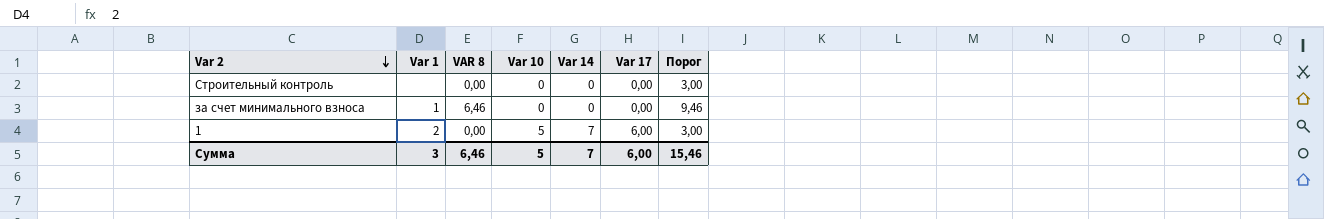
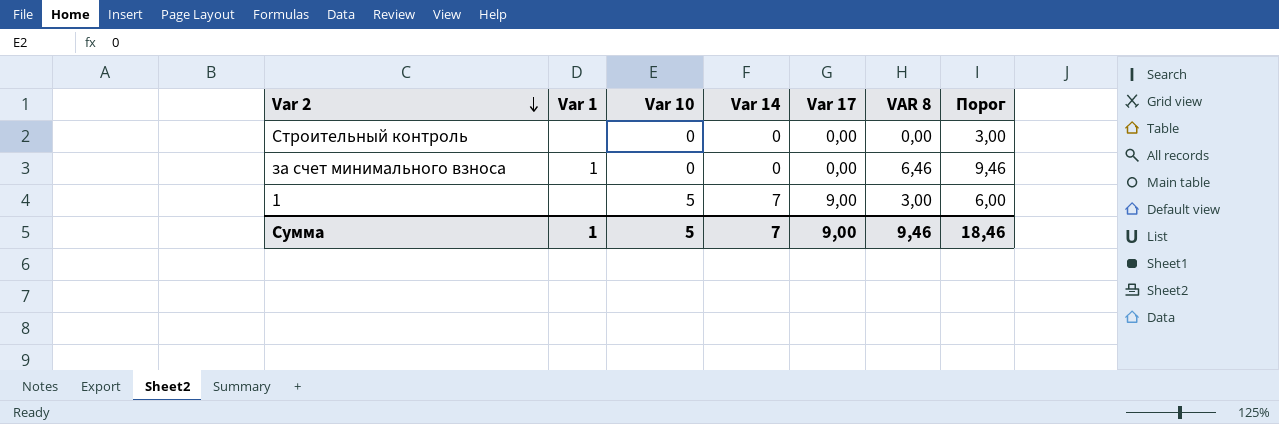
column VAR 8 | position: 3 -> 6
1 | Var 1: 2 -> none
1 | Var 17: 6,00 -> 9,00
1 | VAR 8: 0,00 -> 3,00
1 | Порог: 3,00 -> 6,00
Сумма | Var 1: 3 -> 1
Сумма | Var 17: 6,00 -> 9,00
Сумма | VAR 8: 6,46 -> 9,46
Сумма | Порог: 15,46 -> 18,46

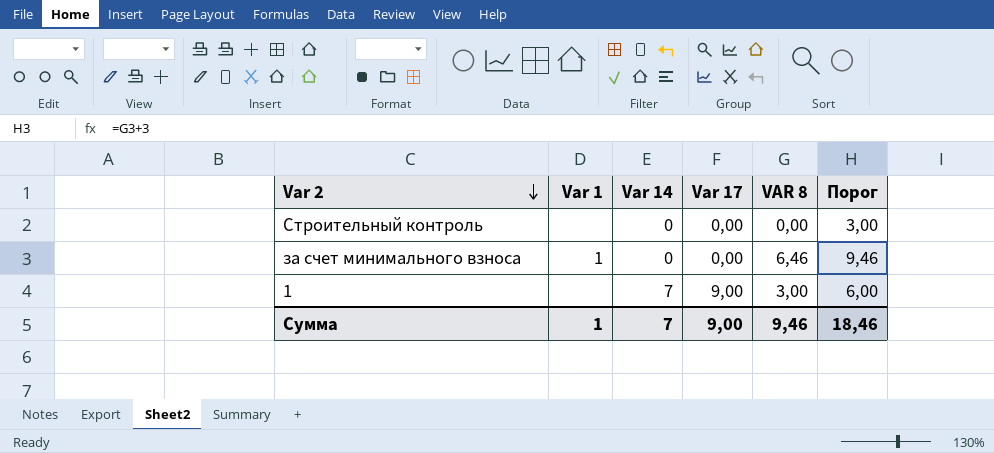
column Var 10 | position: 3 -> none

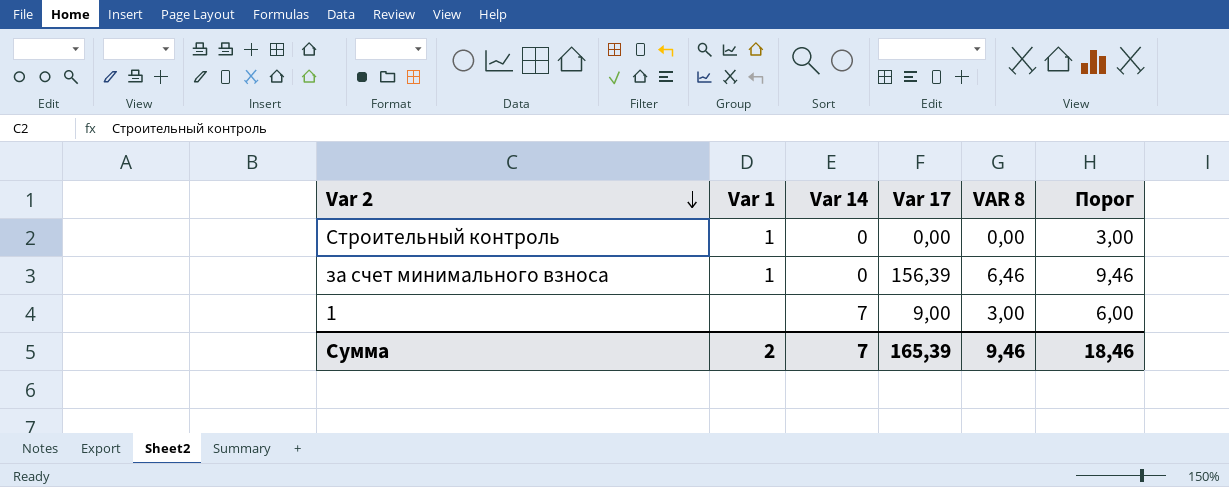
Строительный контроль | Var 1: none -> 1
за счет минимального взноса | Var 17: 0,00 -> 156,39
Сумма | Var 1: 1 -> 2
Сумма | Var 17: 9,00 -> 165,39

